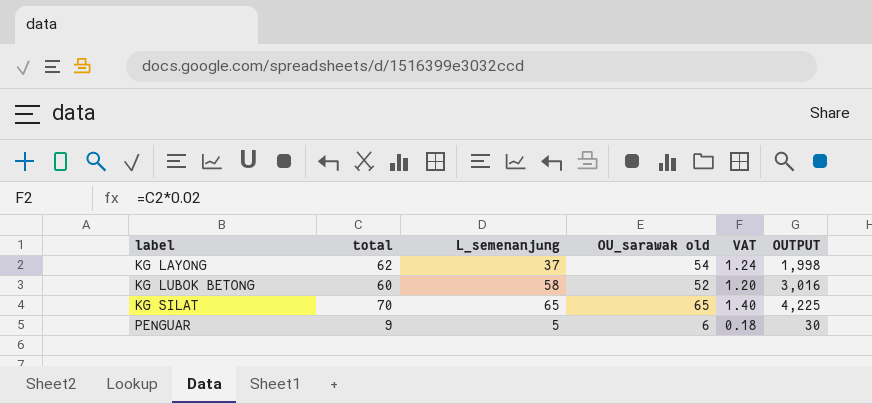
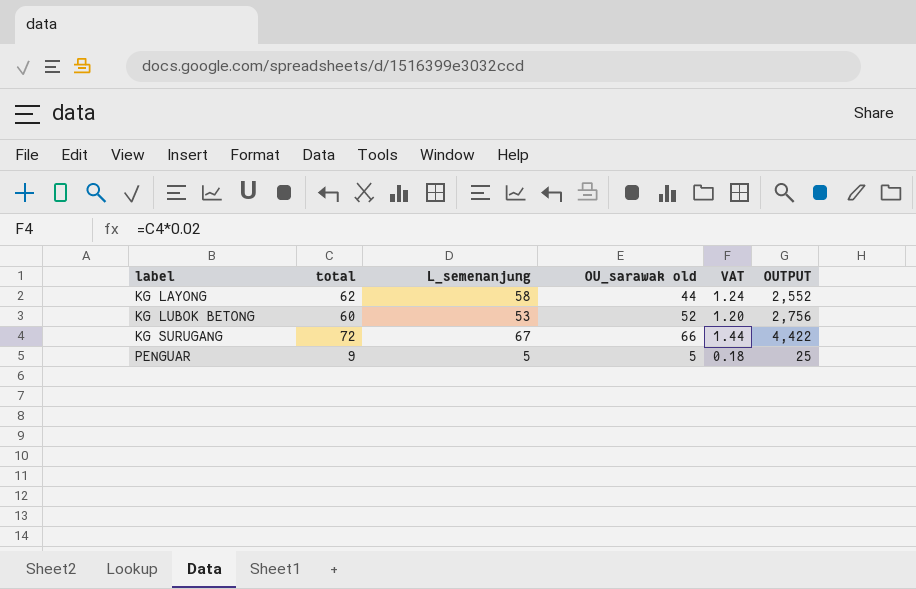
row KG SILAT: 70 | 65 | 65 | 1.40 | 4,225 -> none
KG LAYONG | L_semenanjung: 37 -> 58
KG LAYONG | OU_sarawak old: 54 -> 44
KG LAYONG | OUTPUT: 1,998 -> 2,552
KG LUBOK BETONG | L_semenanjung: 58 -> 53
KG LUBOK BETONG | OUTPUT: 3,016 -> 2,756
row KG SURUGANG: none -> 72 | 67 | 66 | 1.44 | 4,422
PENGUAR | OU_sarawak old: 6 -> 5
PENGUAR | OUTPUT: 30 -> 25

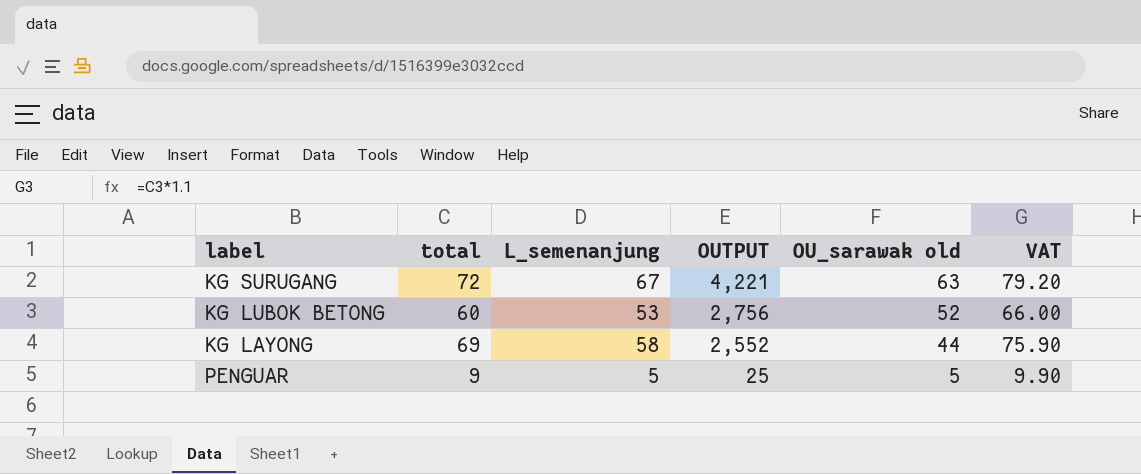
row order: label ascending -> OUTPUT descending
column OUTPUT | position: 6 -> 4
column VAT | formula: [total] * 0.02 -> [total] * 1.1
KG SURUGANG | OUTPUT: 4,422 -> 4,221
KG SURUGANG | OU_sarawak old: 66 -> 63
KG LAYONG | total: 62 -> 69

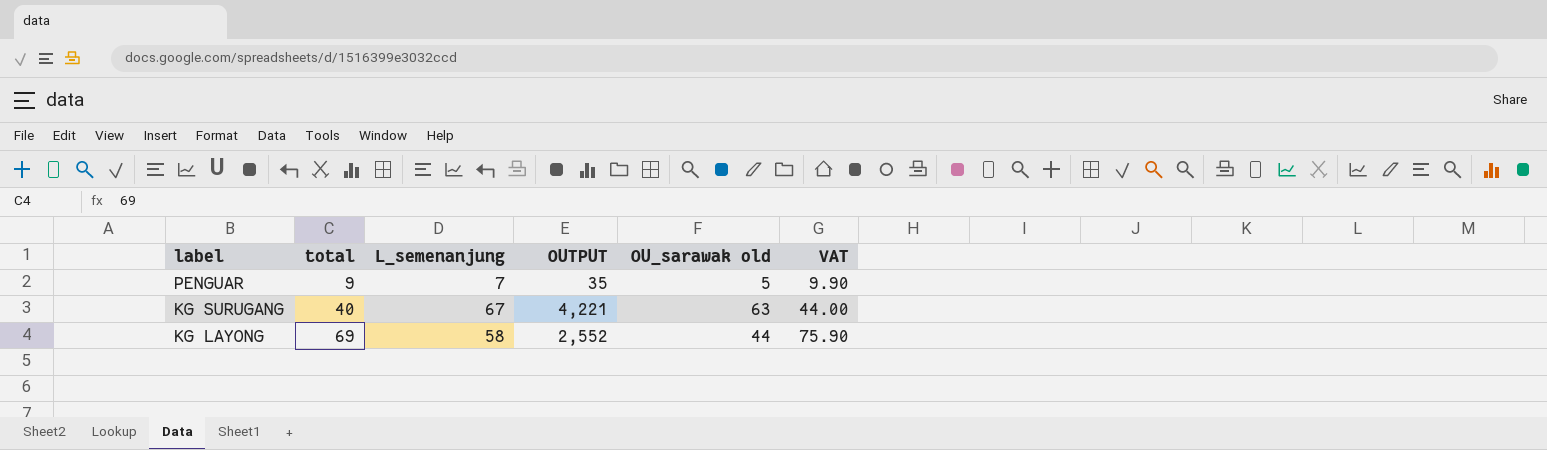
row order: OUTPUT descending -> label descending
row KG LUBOK BETONG: 60 | 53 | 2,756 | 52 | 66.00 -> none
PENGUAR | L_semenanjung: 5 -> 7
PENGUAR | OUTPUT: 25 -> 35
KG SURUGANG | total: 72 -> 40
KG SURUGANG | VAT: 79.20 -> 44.00

